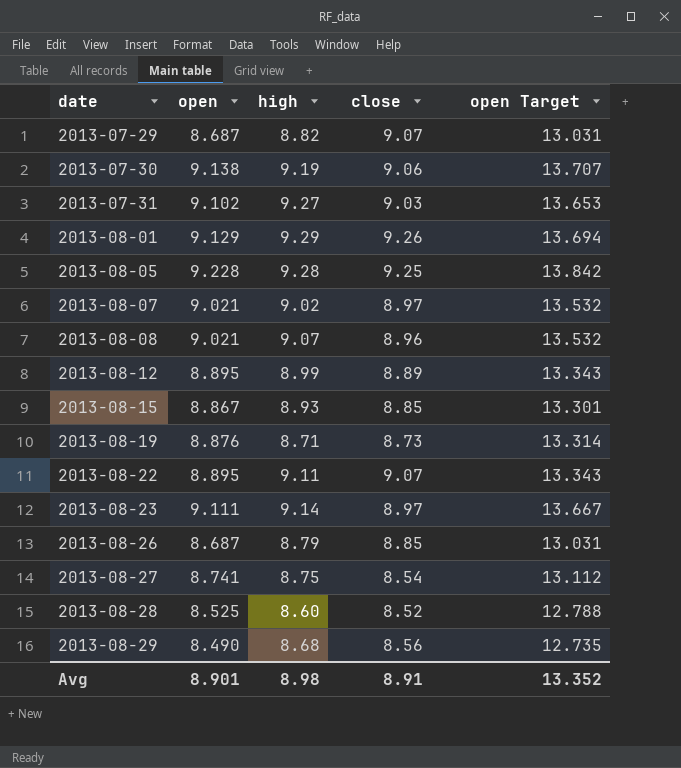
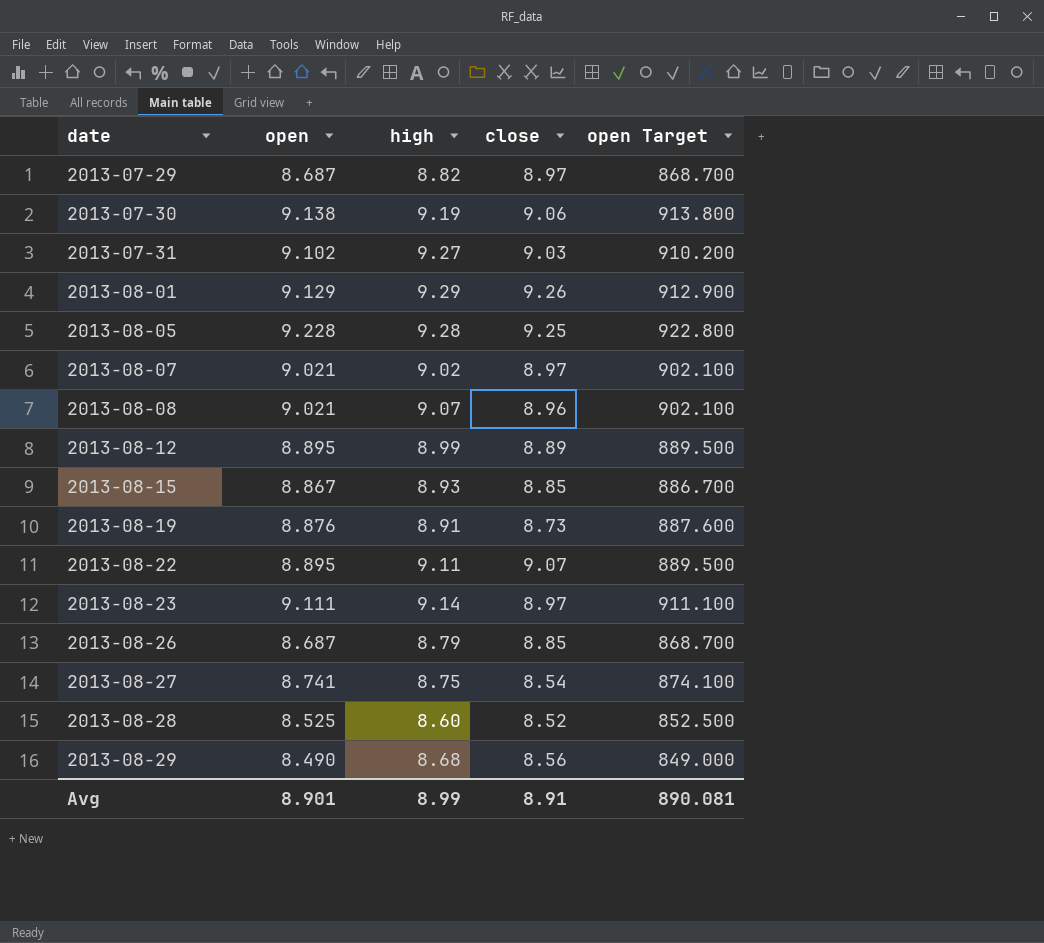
column open Target | formula: [open] * 1.5 -> [open] * 100
2013-07-29 | close: 9.07 -> 8.97
2013-08-19 | high: 8.71 -> 8.91
Avg | high: 8.98 -> 8.99
Avg | open Target: 13.352 -> 890.081

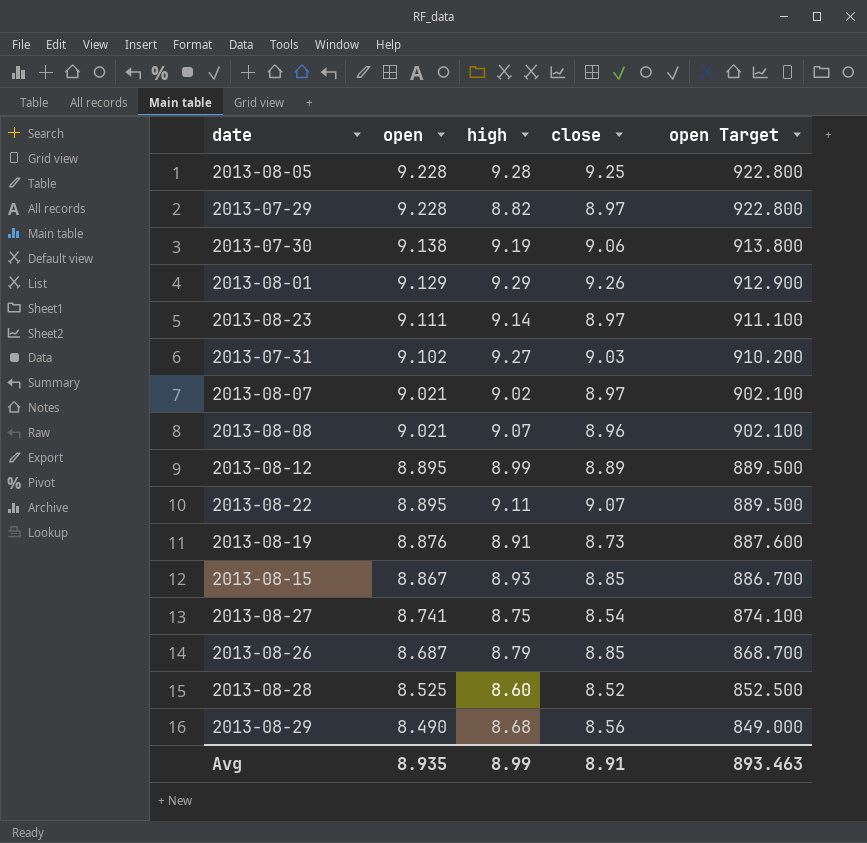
row order: date ascending -> open descending
2013-07-29 | open: 8.687 -> 9.228
2013-07-29 | open Target: 868.700 -> 922.800
Avg | open: 8.901 -> 8.935
Avg | open Target: 890.081 -> 893.463

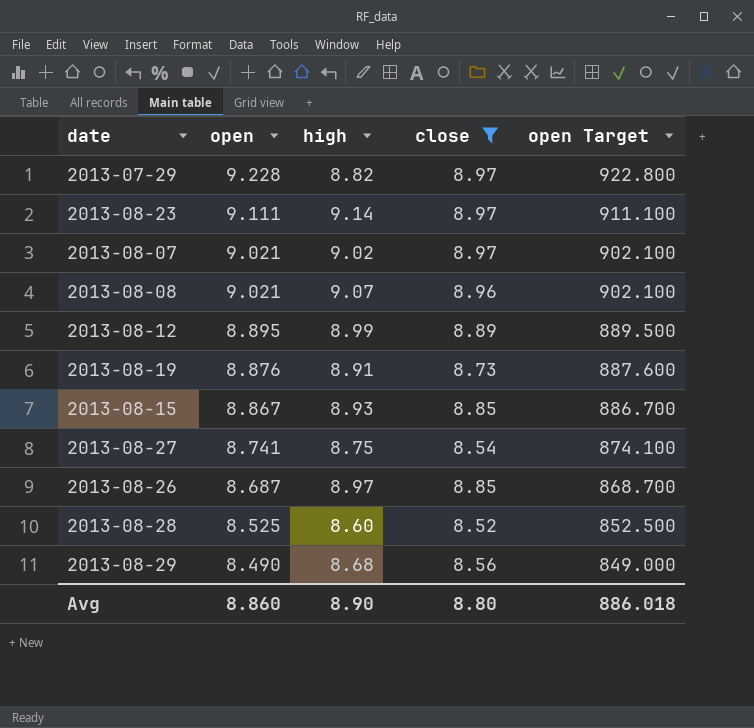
filter: none -> close <= 8.97
2013-08-26 | high: 8.79 -> 8.97
Avg | open: 8.935 -> 8.860
Avg | high: 8.99 -> 8.90
Avg | close: 8.91 -> 8.80
Avg | open Target: 893.463 -> 886.018

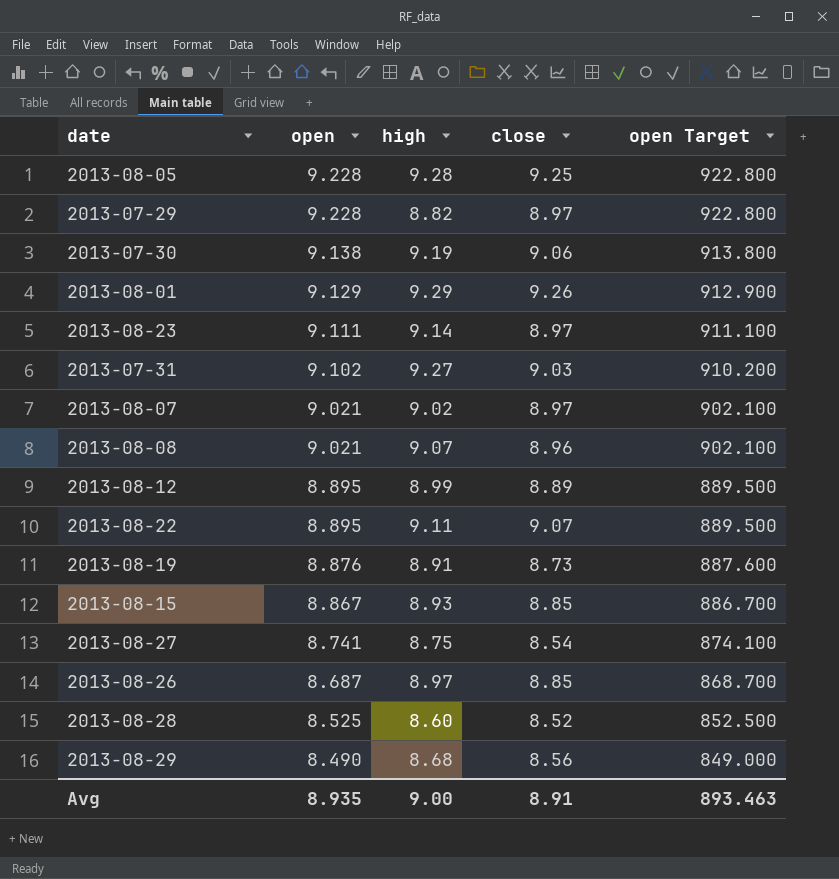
filter: close <= 8.97 -> none
Avg | open: 8.860 -> 8.935
Avg | high: 8.90 -> 9.00
Avg | close: 8.80 -> 8.91
Avg | open Target: 886.018 -> 893.463

